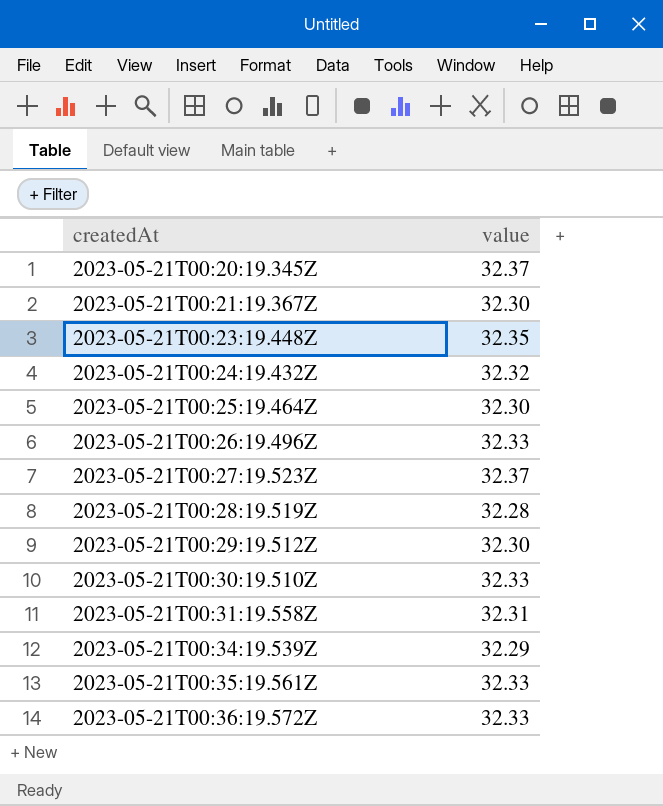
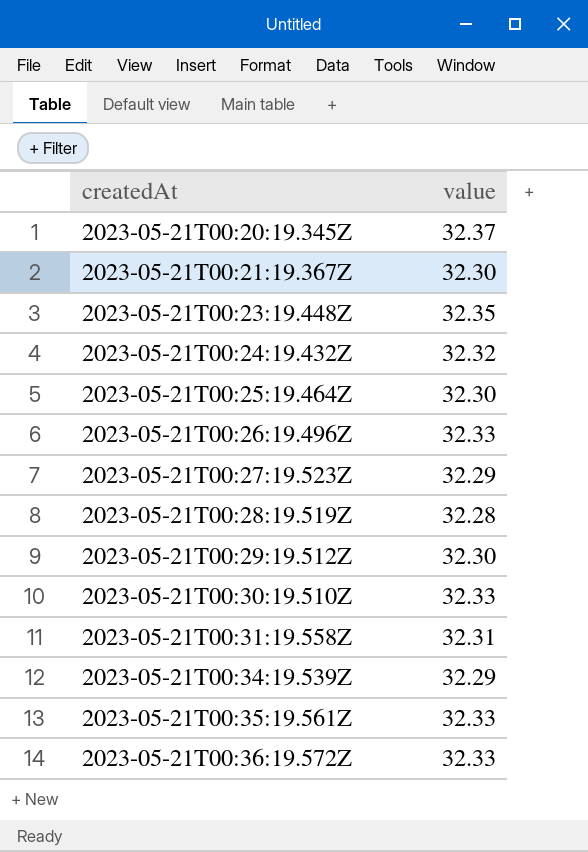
2023-05-21T00:27:19.523Z | value: 32.37 -> 32.29

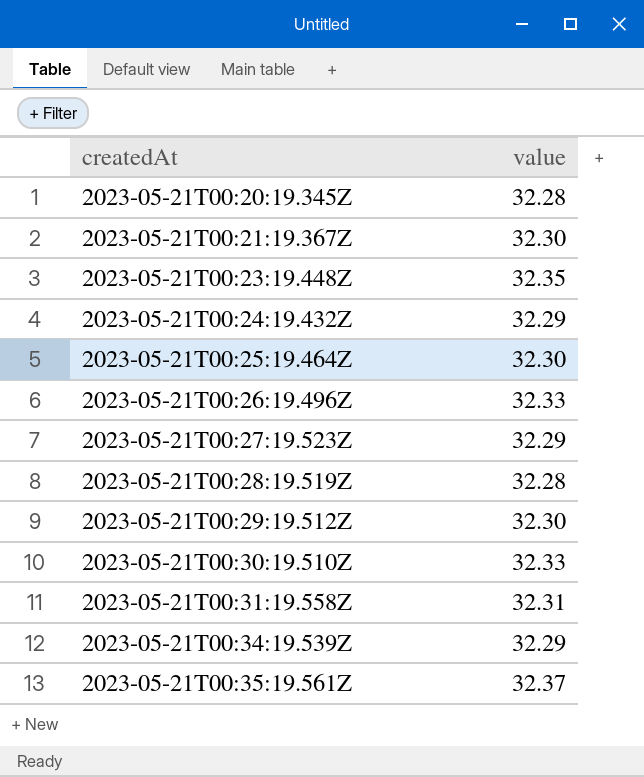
row 2023-05-21T00:36:19.572Z: 32.33 -> none
2023-05-21T00:20:19.345Z | value: 32.37 -> 32.28
2023-05-21T00:24:19.432Z | value: 32.32 -> 32.29
2023-05-21T00:35:19.561Z | value: 32.33 -> 32.37

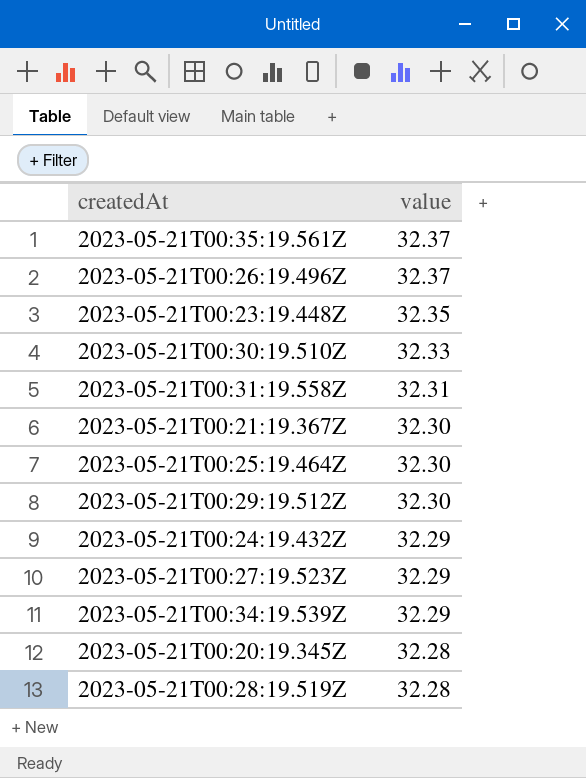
row order: createdAt ascending -> value descending
2023-05-21T00:26:19.496Z | value: 32.33 -> 32.37

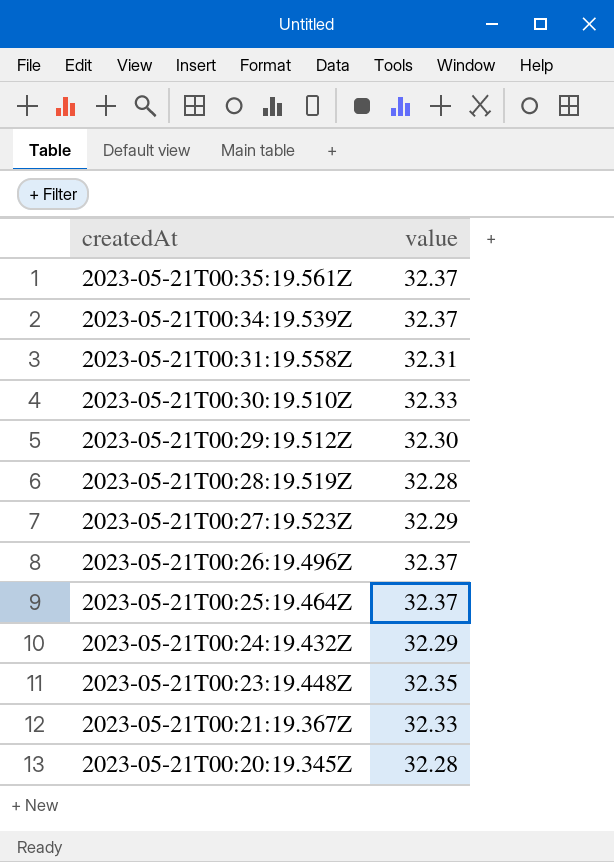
row order: value descending -> createdAt descending
2023-05-21T00:34:19.539Z | value: 32.29 -> 32.37
2023-05-21T00:25:19.464Z | value: 32.30 -> 32.37
2023-05-21T00:21:19.367Z | value: 32.30 -> 32.33

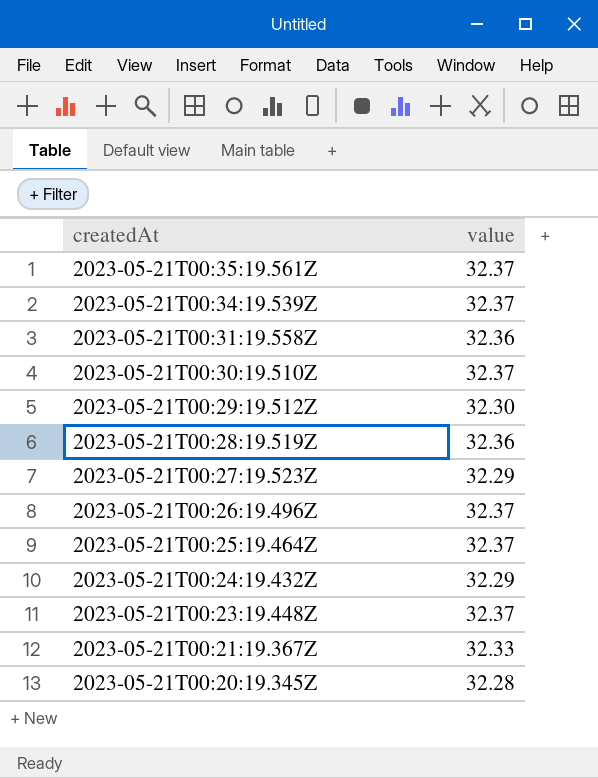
2023-05-21T00:31:19.558Z | value: 32.31 -> 32.36
2023-05-21T00:30:19.510Z | value: 32.33 -> 32.37
2023-05-21T00:28:19.519Z | value: 32.28 -> 32.36
2023-05-21T00:23:19.448Z | value: 32.35 -> 32.37

